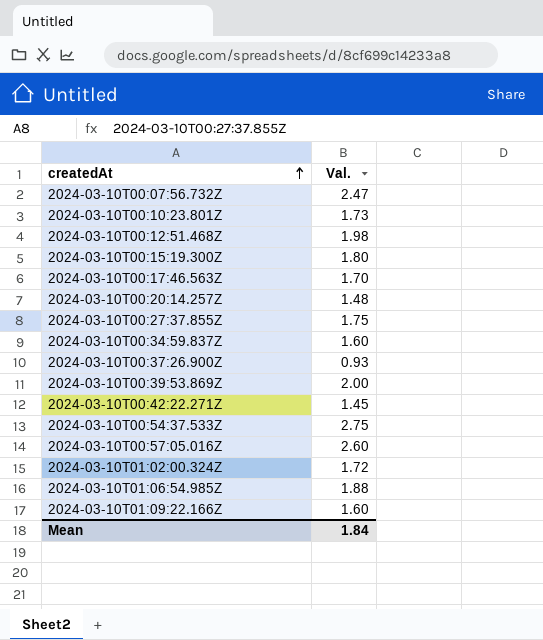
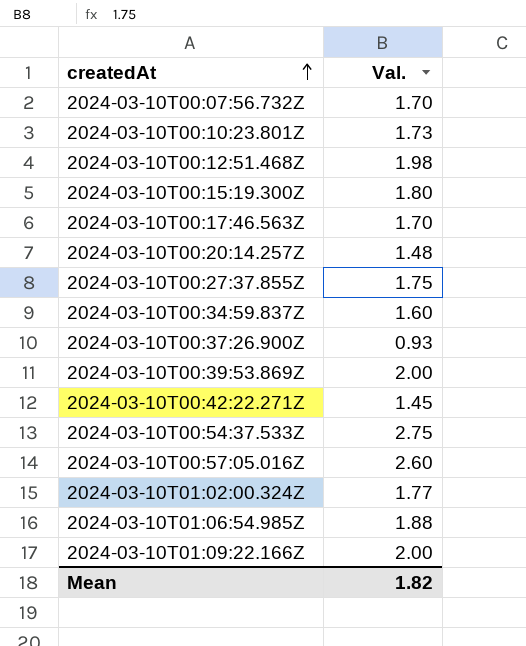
2024-03-10T00:07:56.732Z | Val.: 2.47 -> 1.70
2024-03-10T01:02:00.324Z | Val.: 1.72 -> 1.77
2024-03-10T01:09:22.166Z | Val.: 1.60 -> 2.00
Mean | Val.: 1.84 -> 1.82

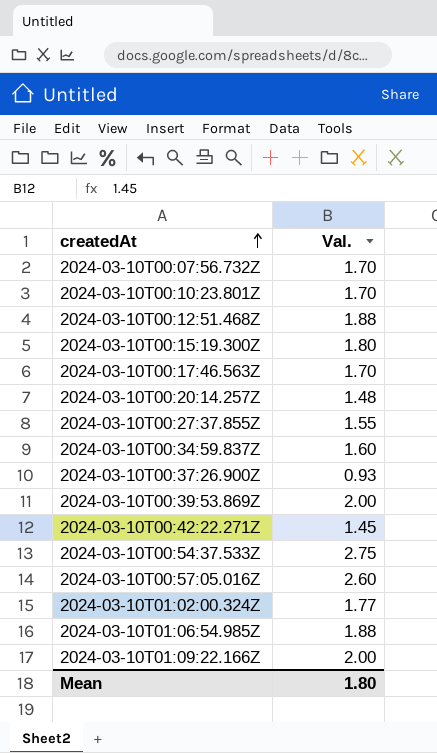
2024-03-10T00:10:23.801Z | Val.: 1.73 -> 1.70
2024-03-10T00:12:51.468Z | Val.: 1.98 -> 1.88
2024-03-10T00:27:37.855Z | Val.: 1.75 -> 1.55
Mean | Val.: 1.82 -> 1.80

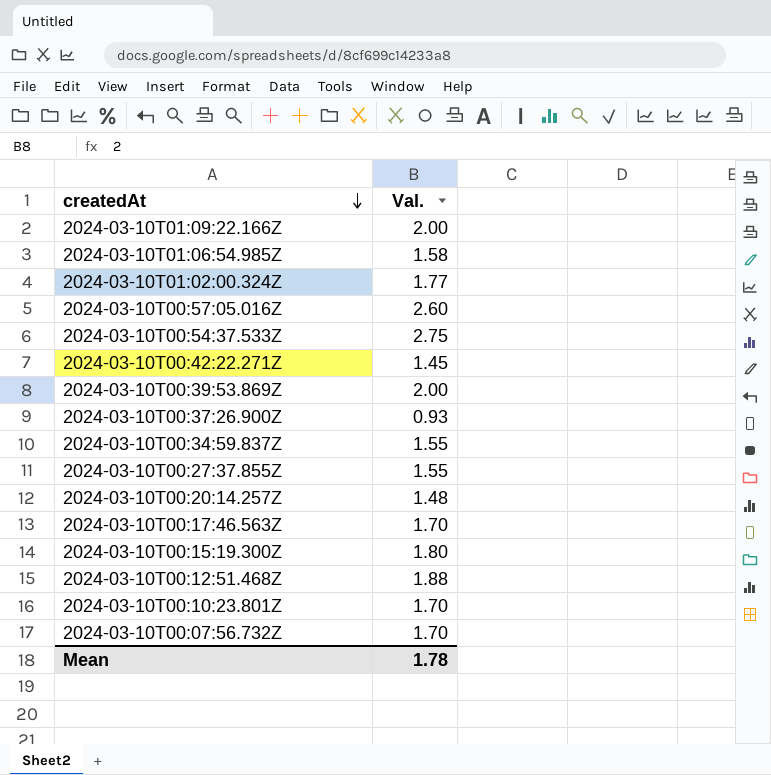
row order: createdAt ascending -> createdAt descending
2024-03-10T01:06:54.985Z | Val.: 1.88 -> 1.58
2024-03-10T00:34:59.837Z | Val.: 1.60 -> 1.55
Mean | Val.: 1.80 -> 1.78

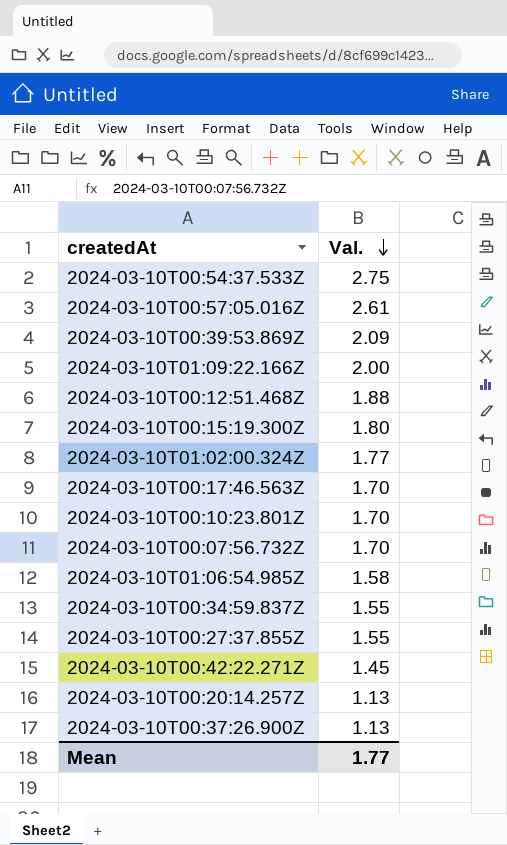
row order: createdAt descending -> Val. descending
2024-03-10T00:57:05.016Z | Val.: 2.60 -> 2.61
2024-03-10T00:39:53.869Z | Val.: 2.00 -> 2.09
2024-03-10T00:20:14.257Z | Val.: 1.48 -> 1.13
2024-03-10T00:37:26.900Z | Val.: 0.93 -> 1.13
Mean | Val.: 1.78 -> 1.77

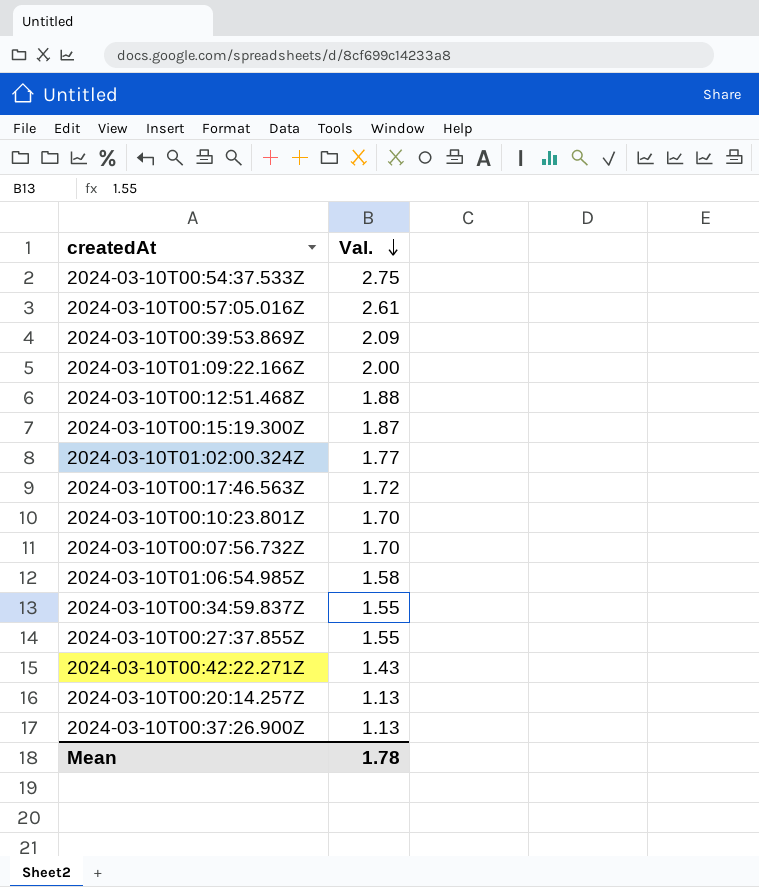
2024-03-10T00:15:19.300Z | Val.: 1.80 -> 1.87
2024-03-10T00:17:46.563Z | Val.: 1.70 -> 1.72
2024-03-10T00:42:22.271Z | Val.: 1.45 -> 1.43
Mean | Val.: 1.77 -> 1.78

